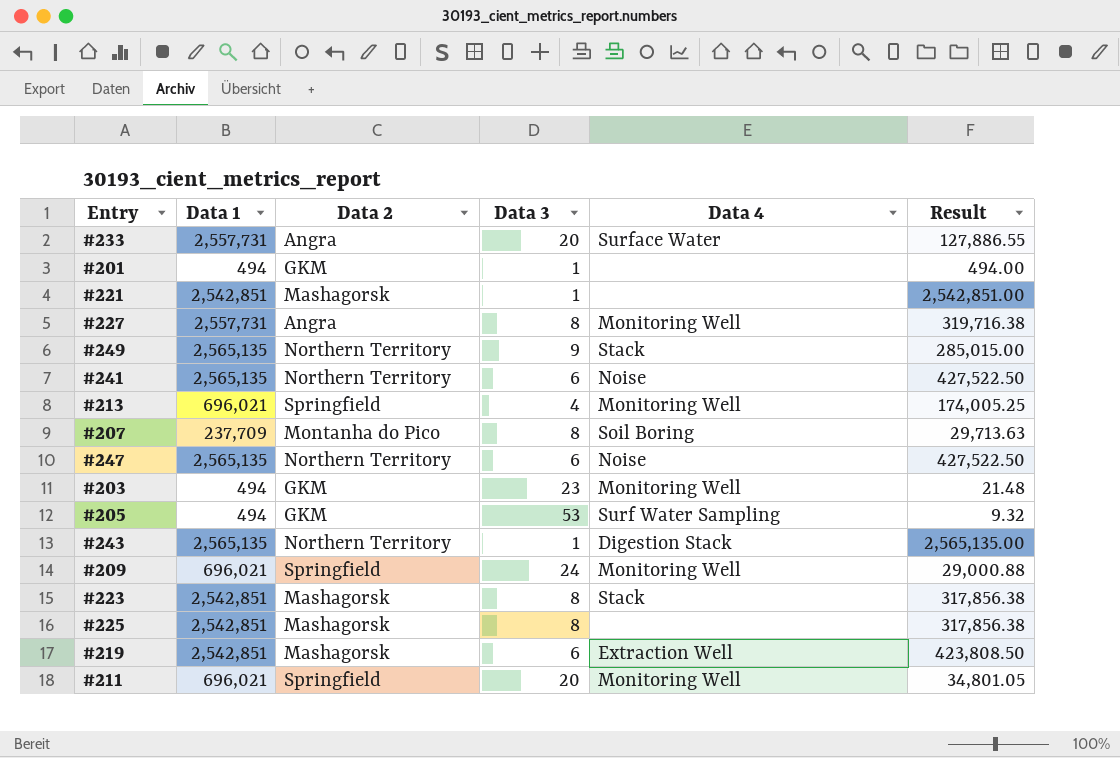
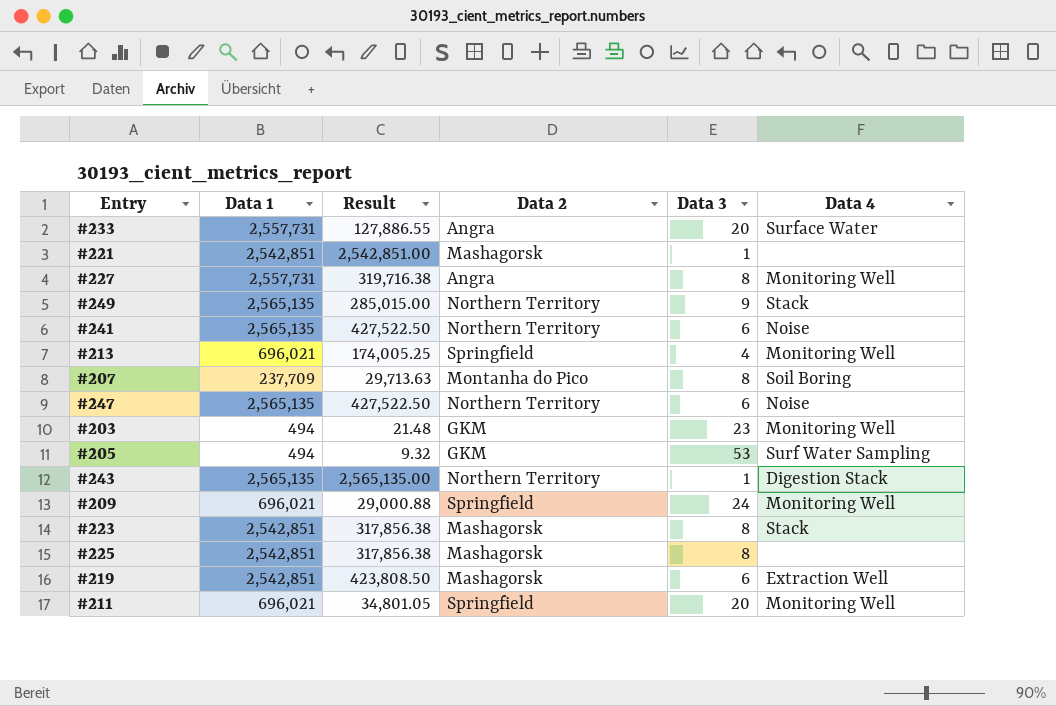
column Result | position: 6 -> 3
row #201: 494 | GKM | 1 | none | 494.00 -> none

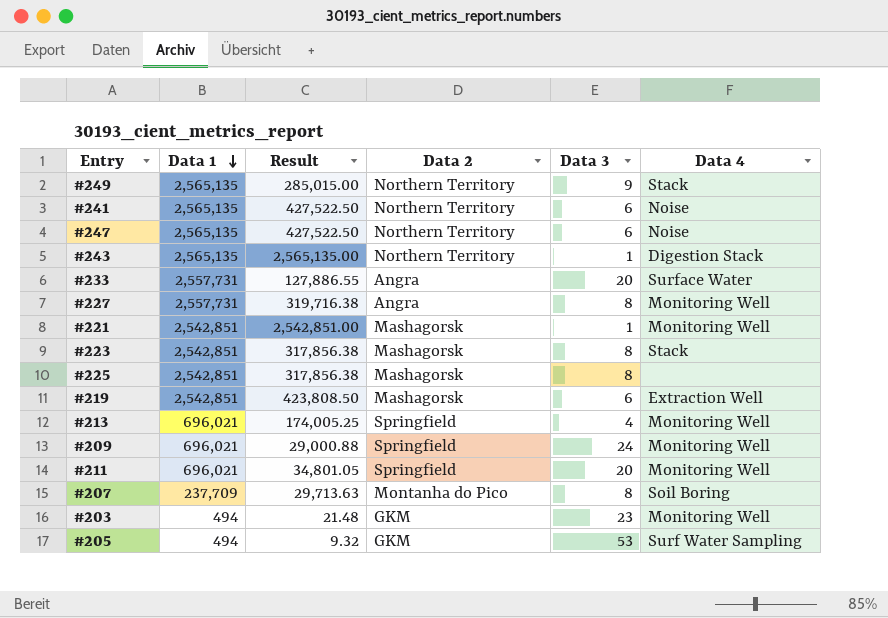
row order: none -> Data 1 descending
#221 | Data 4: none -> Monitoring Well

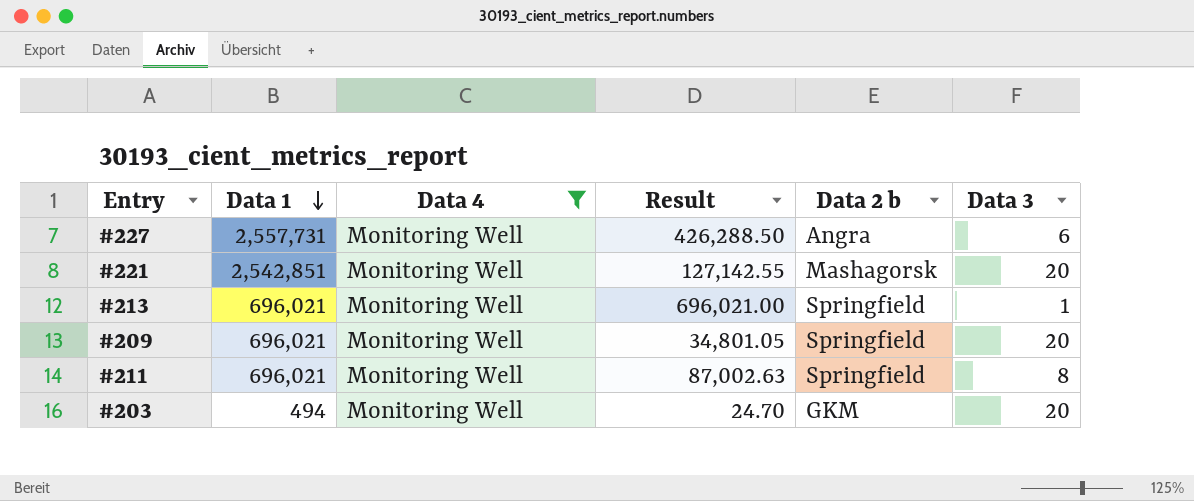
filter: none -> Data 4 = Monitoring Well
column Data 4 | position: 6 -> 3
column name: Data 2 -> Data 2 b
#227 | Result: 319,716.38 -> 426,288.50
#227 | Data 3: 8 -> 6
#221 | Result: 2,542,851.00 -> 127,142.55
#221 | Data 3: 1 -> 20
#213 | Result: 174,005.25 -> 696,021.00
#213 | Data 3: 4 -> 1
#209 | Result: 29,000.88 -> 34,801.05
#209 | Data 3: 24 -> 20
#211 | Result: 34,801.05 -> 87,002.63
#211 | Data 3: 20 -> 8
#203 | Result: 21.48 -> 24.70
#203 | Data 3: 23 -> 20

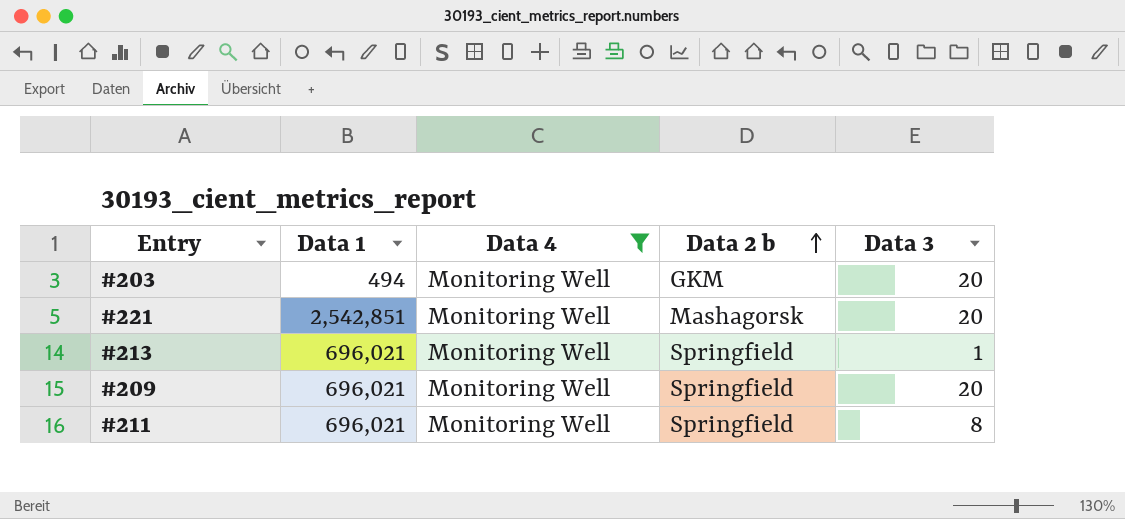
row order: Data 1 descending -> Data 2 b ascending
column Result | formula: [Data 1] / [Data 3] -> none
row #227: 2,557,731 | Monitoring Well | 426,288.50 | Angra | 6 -> none

